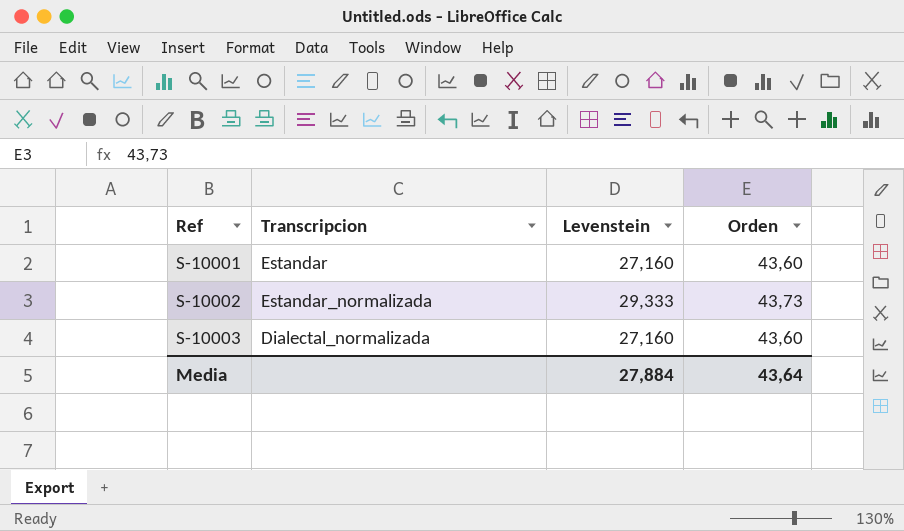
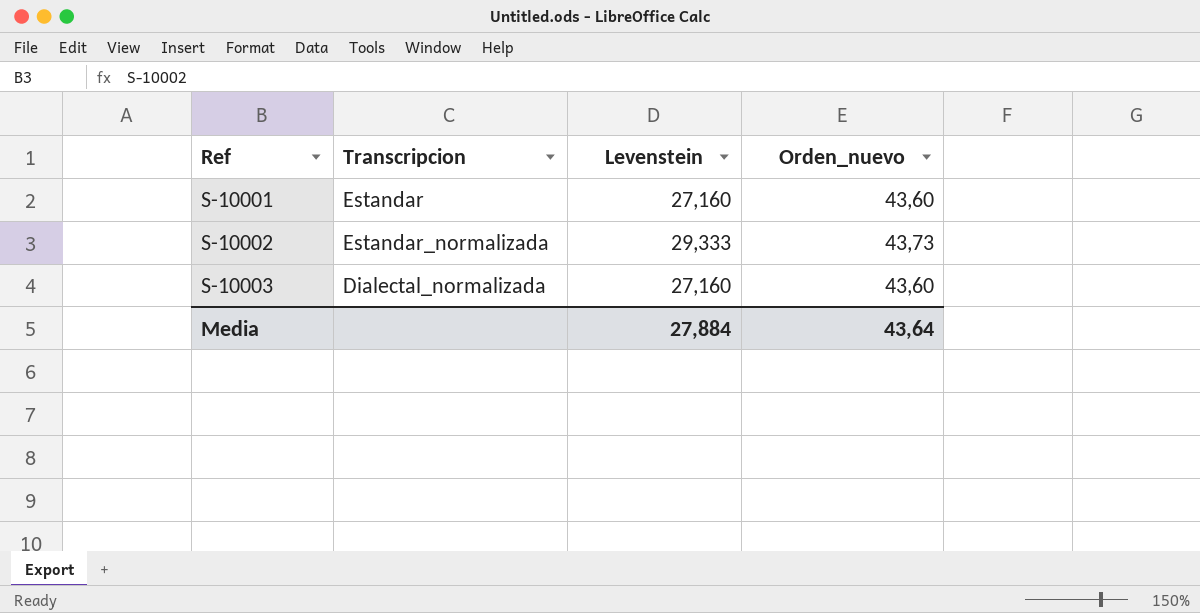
column name: Orden -> Orden_nuevo

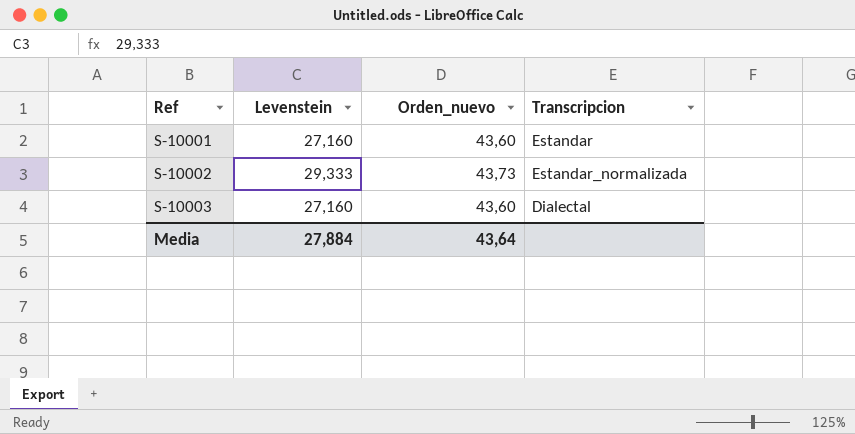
column Transcripcion | position: 2 -> 4
S-10003 | Transcripcion: Dialectal_normalizada -> Dialectal

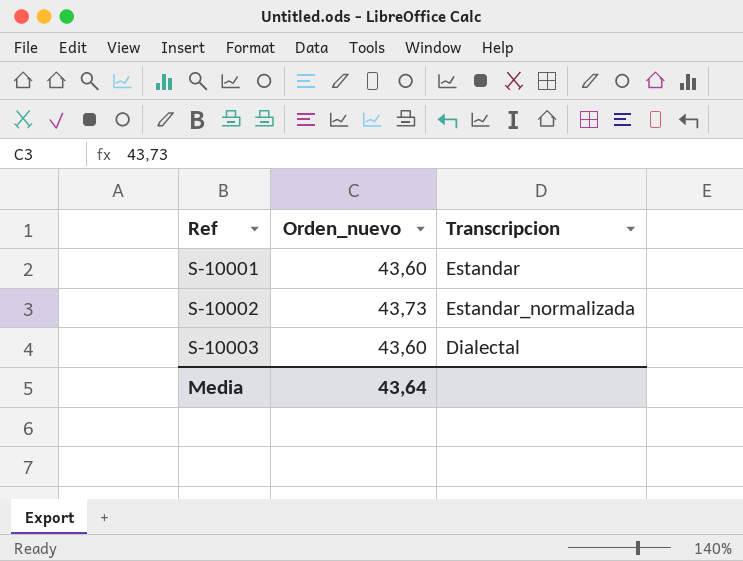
column Levenstein | position: 2 -> none

